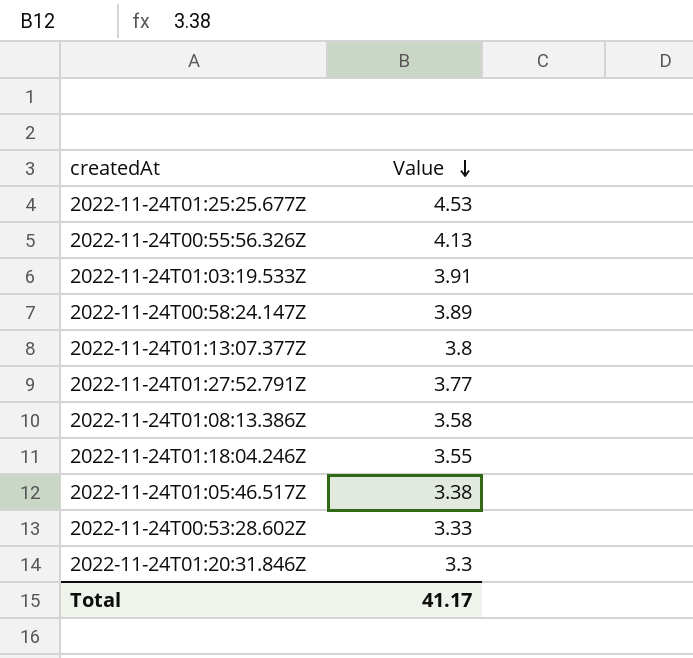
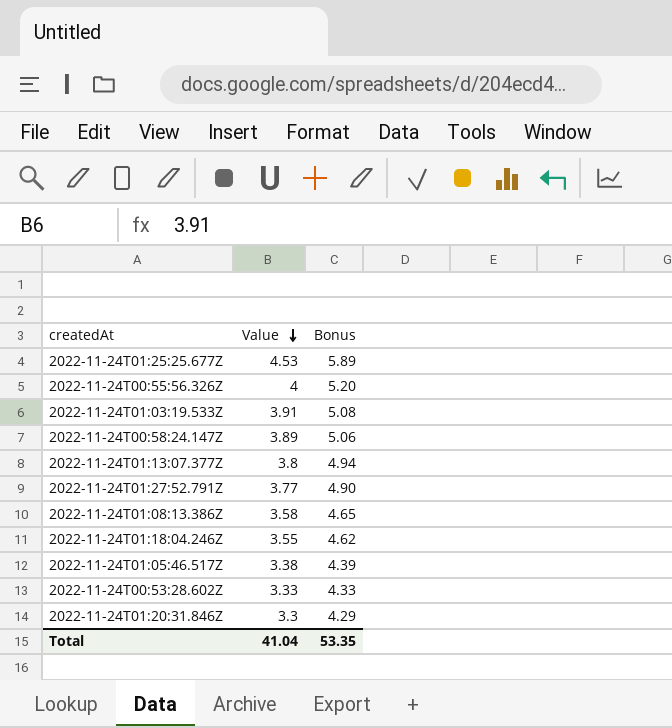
column Bonus | formula: none -> [Value] * 1.3
2022-11-24T00:55:56.326Z | Value: 4.13 -> 4
Total | Value: 41.17 -> 41.04

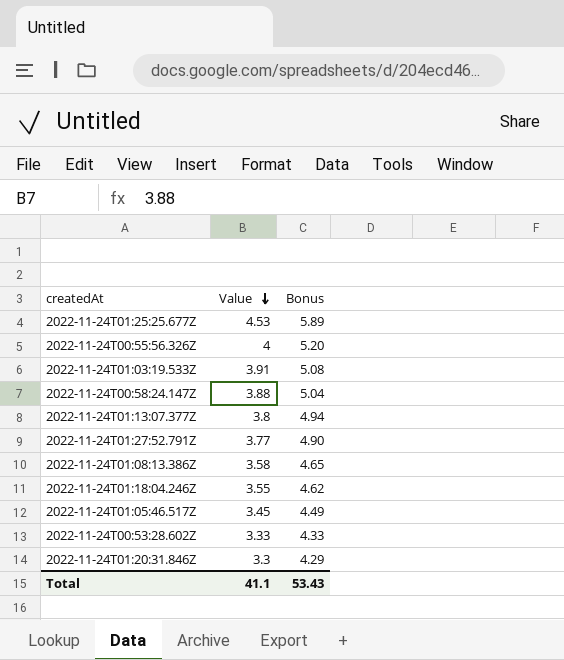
2022-11-24T00:58:24.147Z | Value: 3.89 -> 3.88
2022-11-24T00:58:24.147Z | Bonus: 5.06 -> 5.04
2022-11-24T01:05:46.517Z | Value: 3.38 -> 3.45
2022-11-24T01:05:46.517Z | Bonus: 4.39 -> 4.49
Total | Value: 41.04 -> 41.1
Total | Bonus: 53.35 -> 53.43

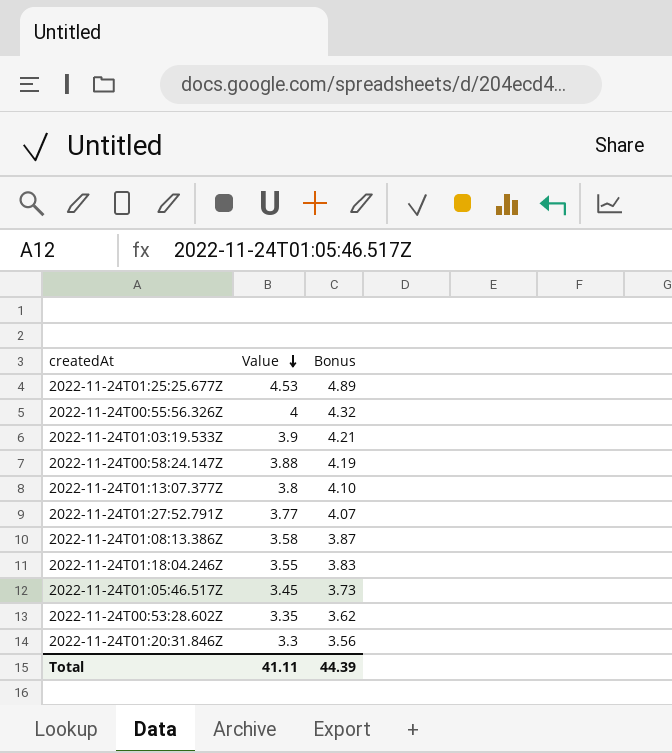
column Bonus | formula: [Value] * 1.3 -> [Value] * 1.08
2022-11-24T01:03:19.533Z | Value: 3.91 -> 3.9
2022-11-24T00:53:28.602Z | Value: 3.33 -> 3.35
Total | Value: 41.1 -> 41.11
Total | Bonus: 53.43 -> 44.39

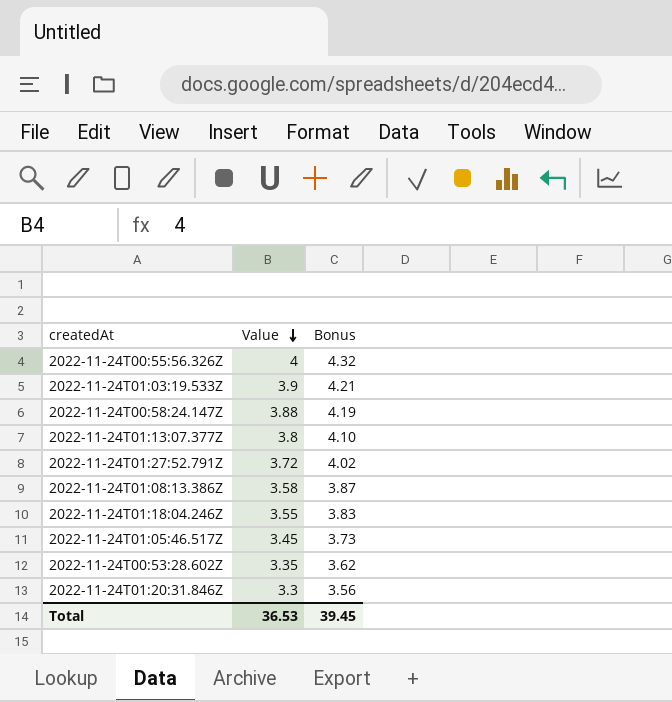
row 2022-11-24T01:25:25.677Z: 4.53 | 4.89 -> none
2022-11-24T01:27:52.791Z | Value: 3.77 -> 3.72
2022-11-24T01:27:52.791Z | Bonus: 4.07 -> 4.02
Total | Value: 41.11 -> 36.53
Total | Bonus: 44.39 -> 39.45

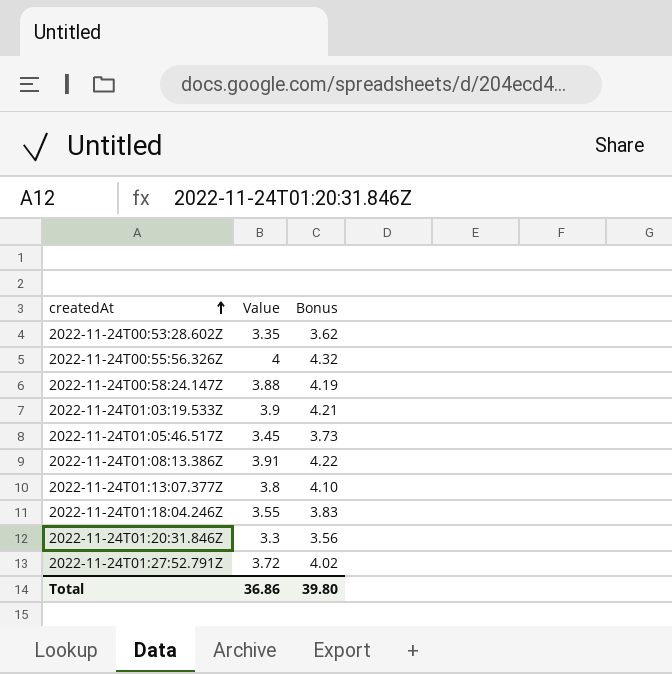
row order: Value descending -> createdAt ascending
2022-11-24T01:08:13.386Z | Value: 3.58 -> 3.91
2022-11-24T01:08:13.386Z | Bonus: 3.87 -> 4.22
Total | Value: 36.53 -> 36.86
Total | Bonus: 39.45 -> 39.80

